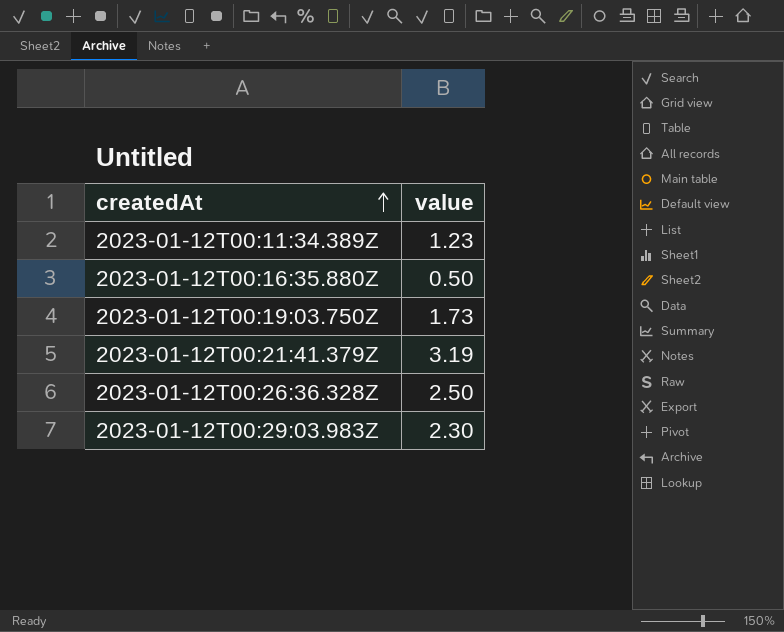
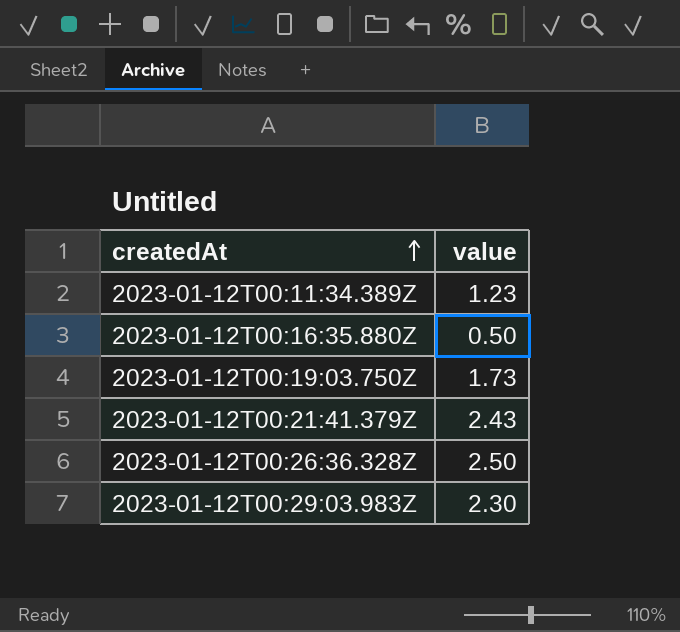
2023-01-12T00:21:41.379Z | value: 3.19 -> 2.43

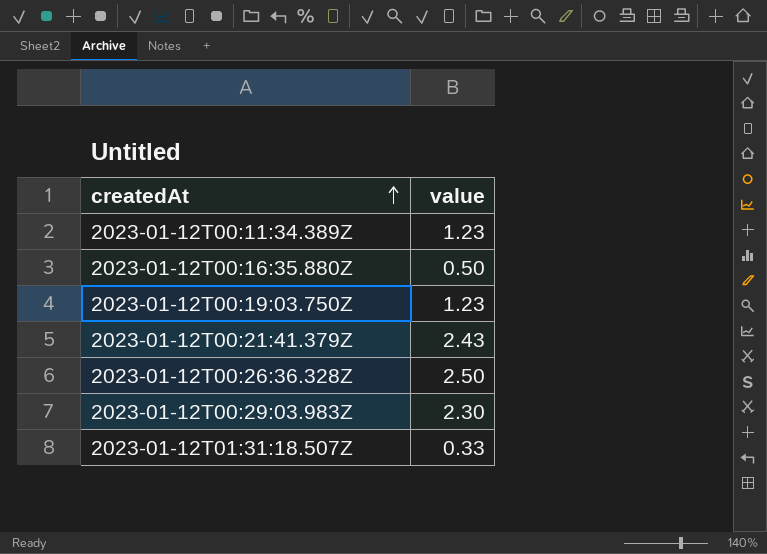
2023-01-12T00:19:03.750Z | value: 1.73 -> 1.23
row 2023-01-12T01:31:18.507Z: none -> 0.33

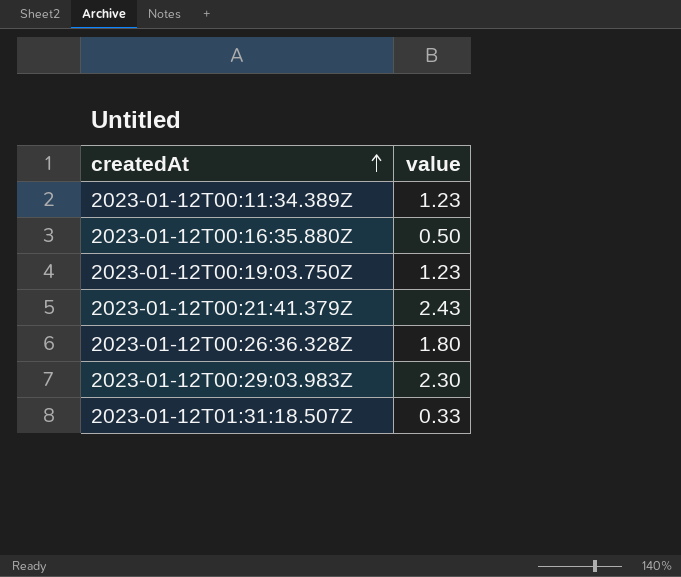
2023-01-12T00:26:36.328Z | value: 2.50 -> 1.80

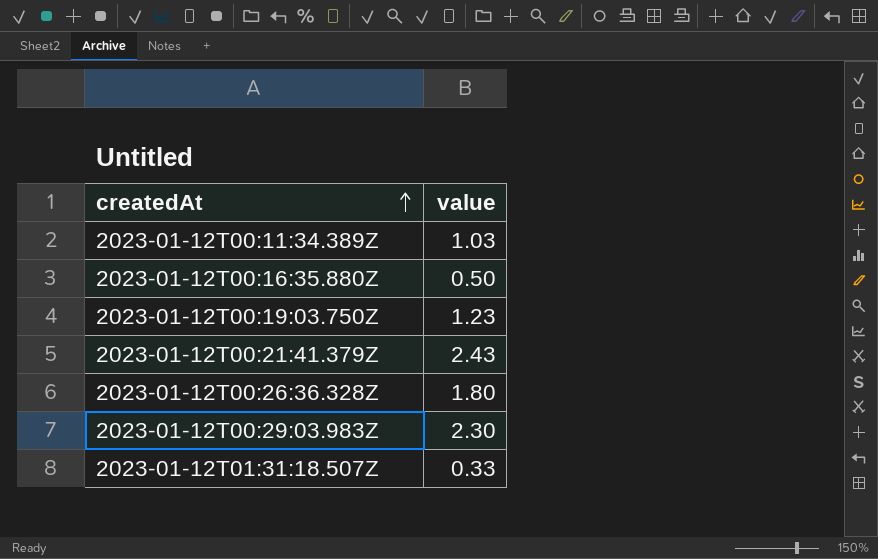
2023-01-12T00:11:34.389Z | value: 1.23 -> 1.03

